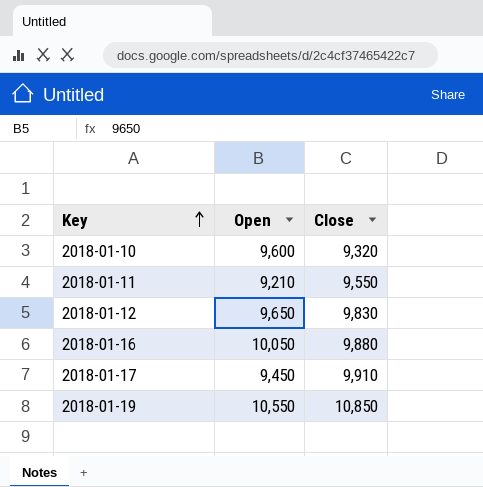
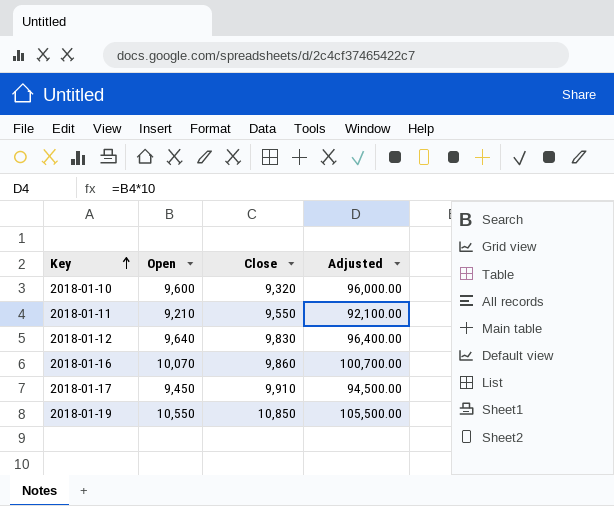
column Adjusted | formula: none -> [Open] * 10
2018-01-12 | Open: 9,650 -> 9,640
2018-01-16 | Open: 10,050 -> 10,070
2018-01-16 | Close: 9,880 -> 9,860

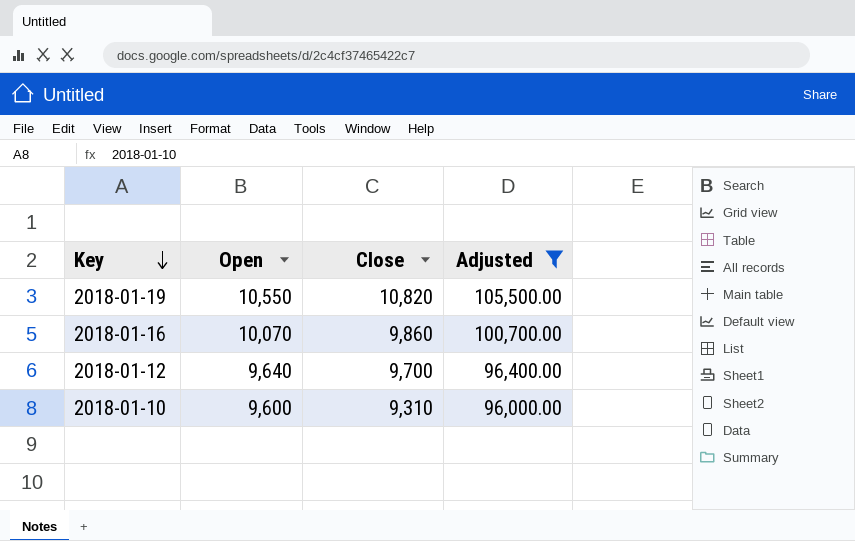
filter: none -> Adjusted >= 96,000.00
row order: Key ascending -> Key descending
2018-01-19 | Close: 10,850 -> 10,820
2018-01-12 | Close: 9,830 -> 9,700
2018-01-10 | Close: 9,320 -> 9,310

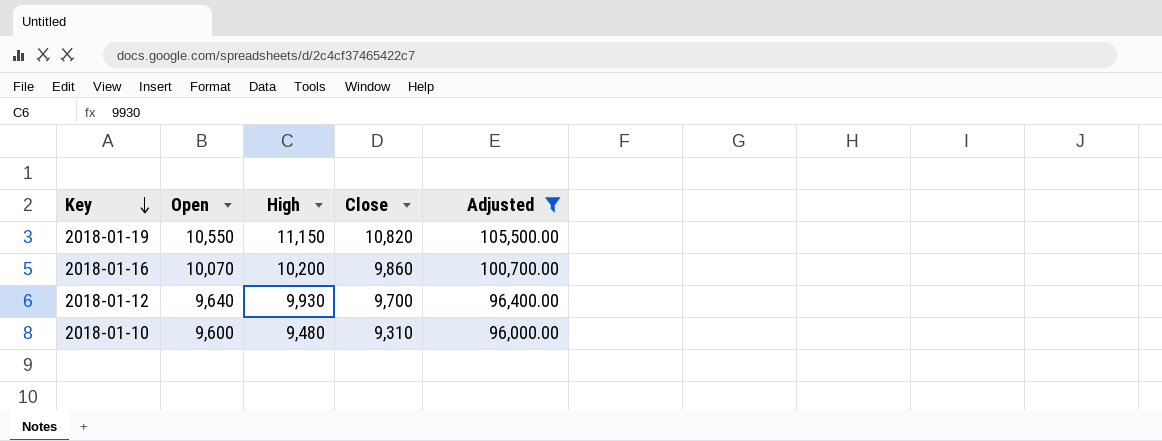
column High | position: none -> 3

